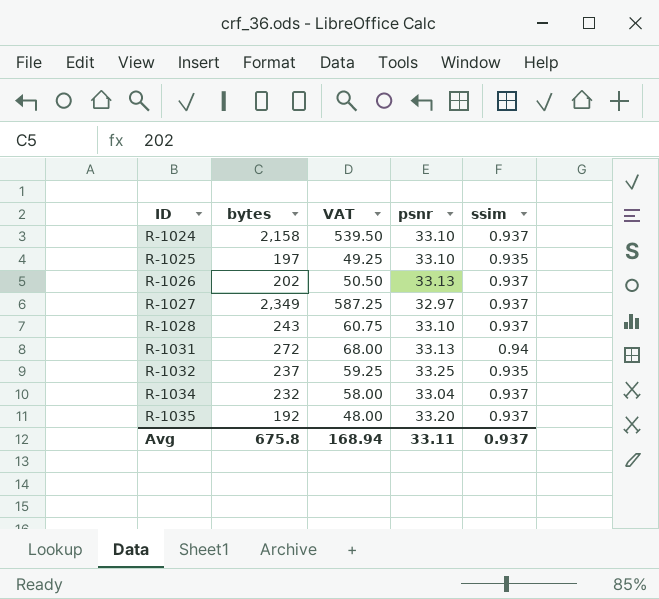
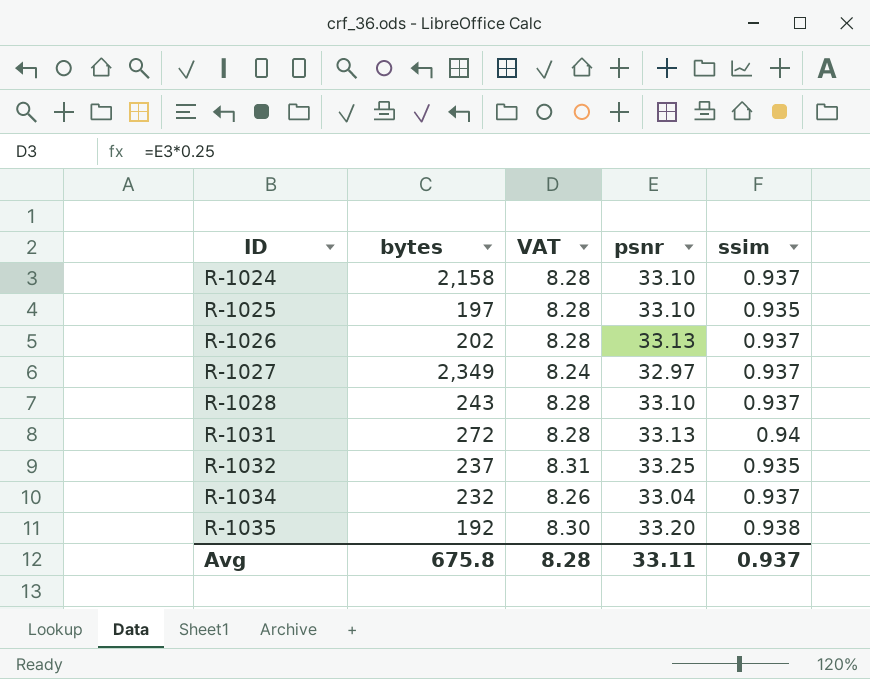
column VAT | formula: [bytes] * 0.25 -> [psnr] * 0.25
R-1035 | ssim: 0.937 -> 0.938
Avg | VAT: 168.94 -> 8.28

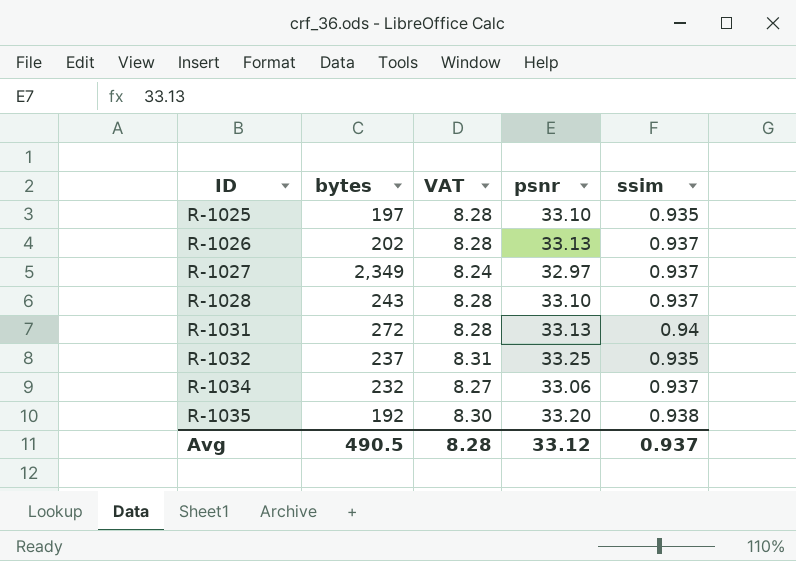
row R-1024: 2,158 | 8.28 | 33.10 | 0.937 -> none
R-1034 | VAT: 8.26 -> 8.27
R-1034 | psnr: 33.04 -> 33.06
Avg | bytes: 675.8 -> 490.5
Avg | psnr: 33.11 -> 33.12

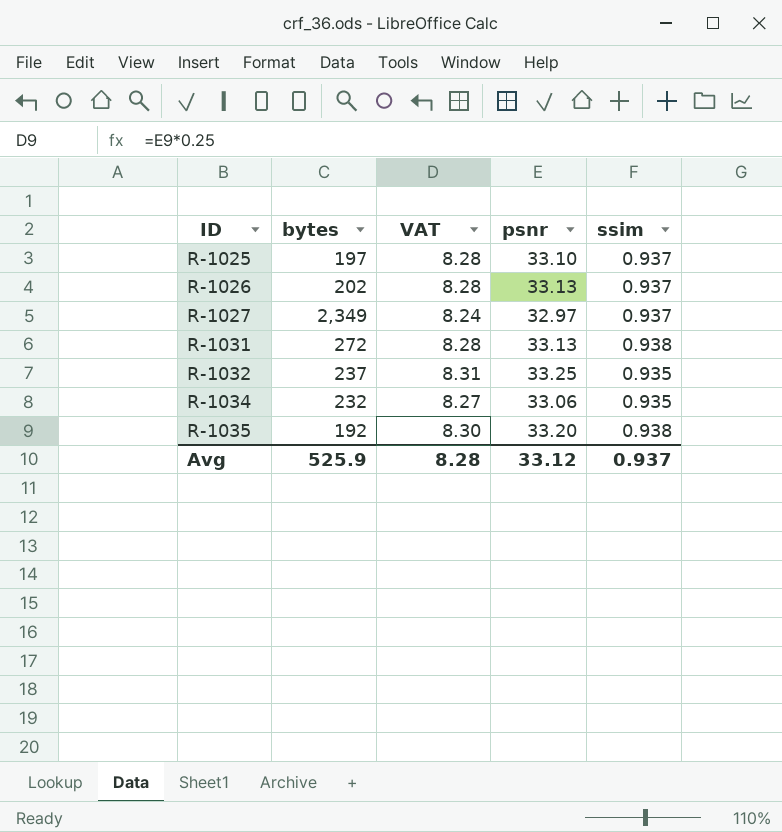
row R-1028: 243 | 8.28 | 33.10 | 0.937 -> none
R-1025 | ssim: 0.935 -> 0.937
R-1031 | ssim: 0.94 -> 0.938
R-1034 | ssim: 0.937 -> 0.935
Avg | bytes: 490.5 -> 525.9

